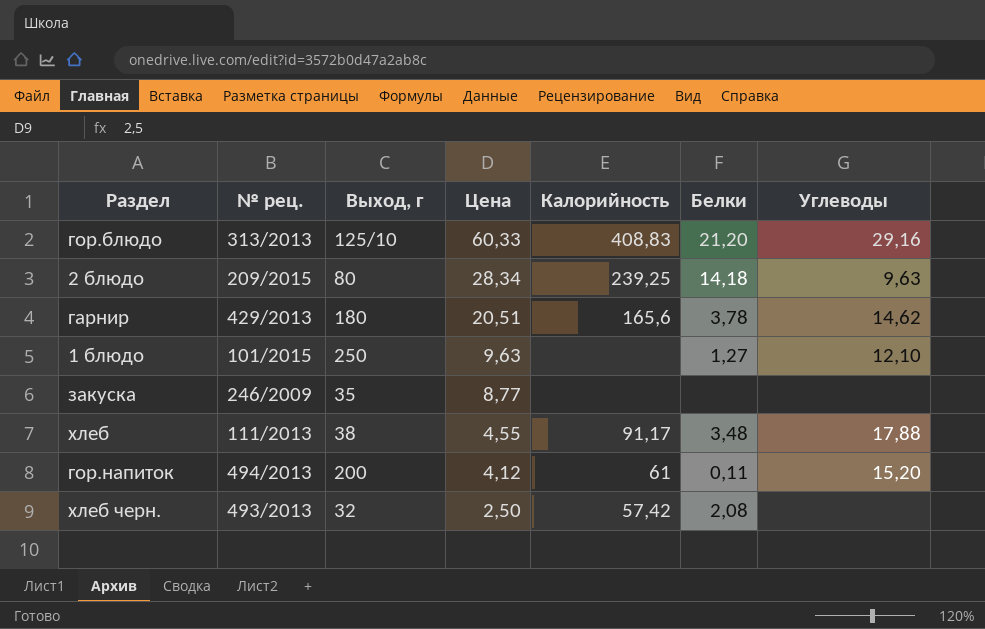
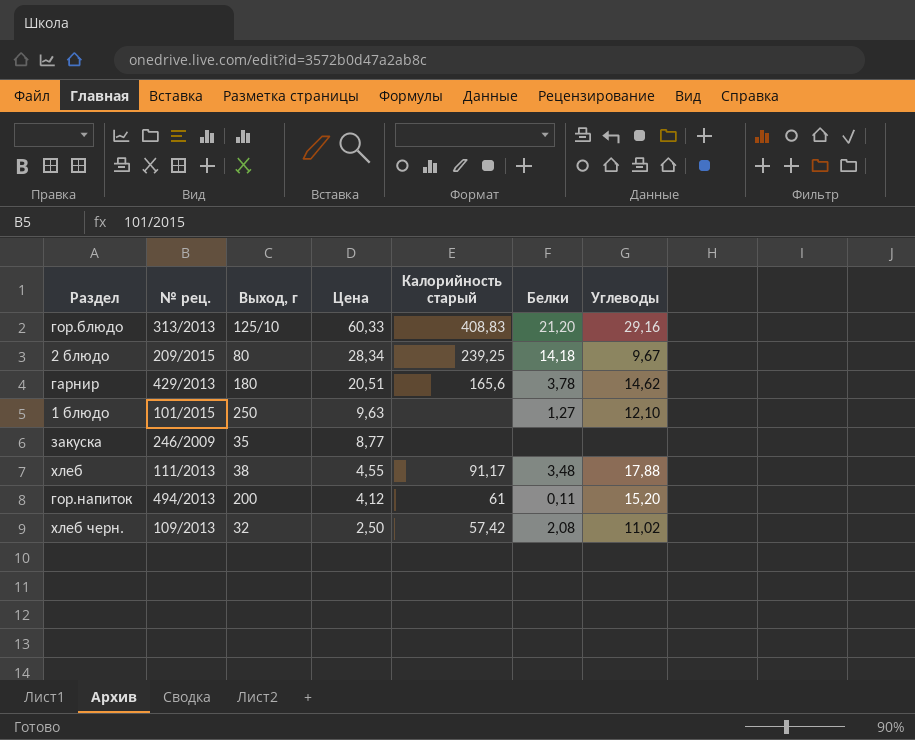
column name: Калорийность -> Калорийность старый
2 блюдо | Углеводы: 9,63 -> 9,67
хлеб черн. | № рец.: 493/2013 -> 109/2013
хлеб черн. | Углеводы: none -> 11,02

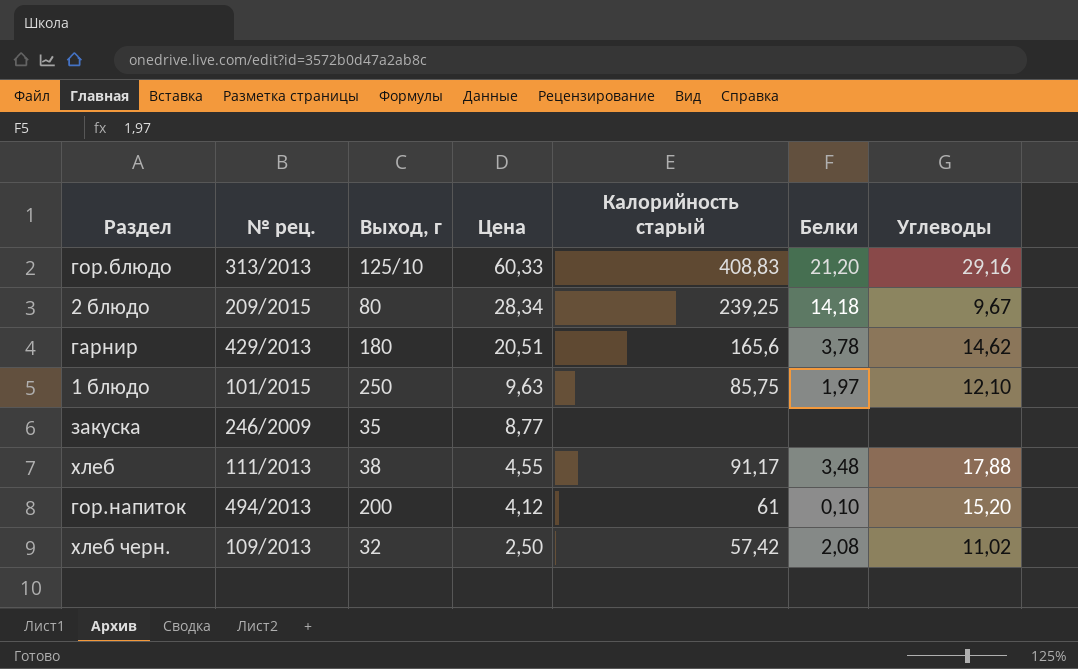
1 блюдо | Калорийность старый: none -> 85,75
1 блюдо | Белки: 1,27 -> 1,97
гор.напиток | Белки: 0,11 -> 0,10

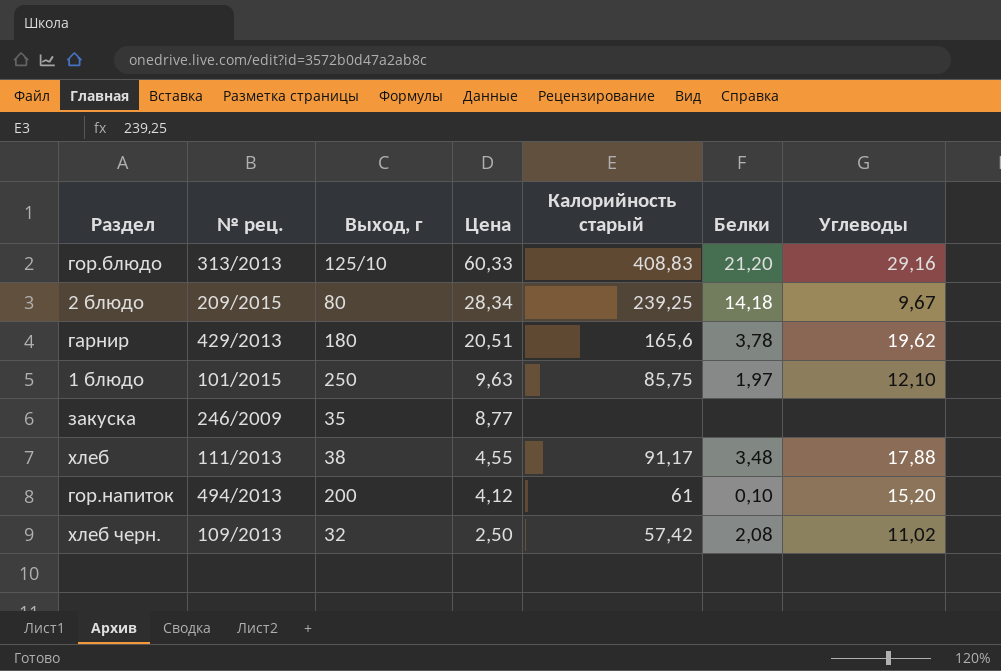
гарнир | Углеводы: 14,62 -> 19,62

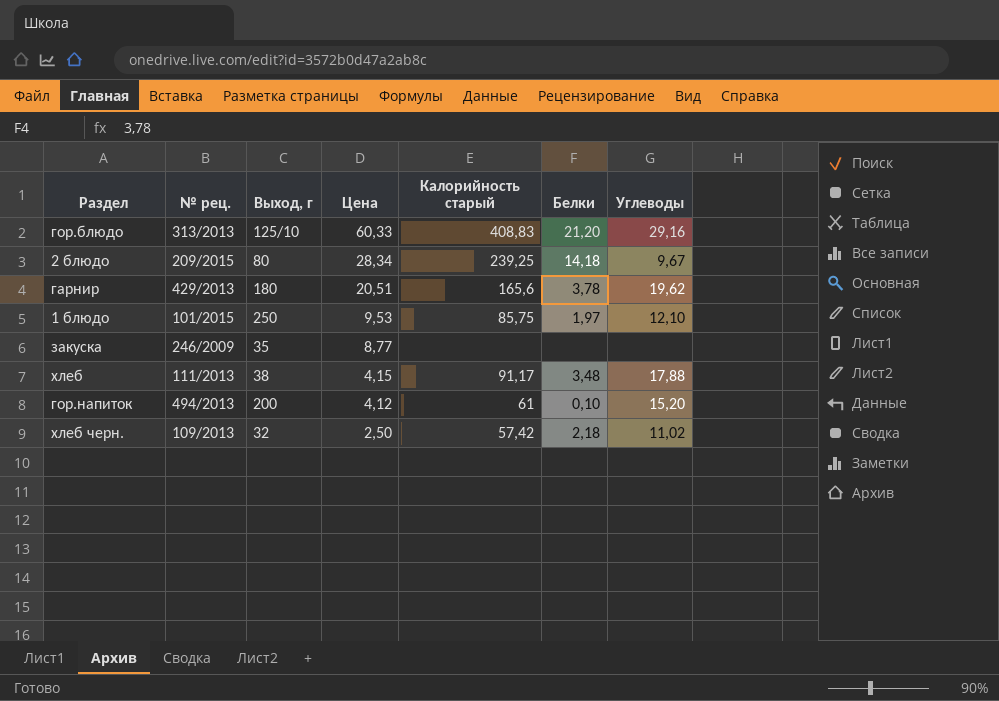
1 блюдо | Цена: 9,63 -> 9,53
хлеб | Цена: 4,55 -> 4,15
хлеб черн. | Белки: 2,08 -> 2,18

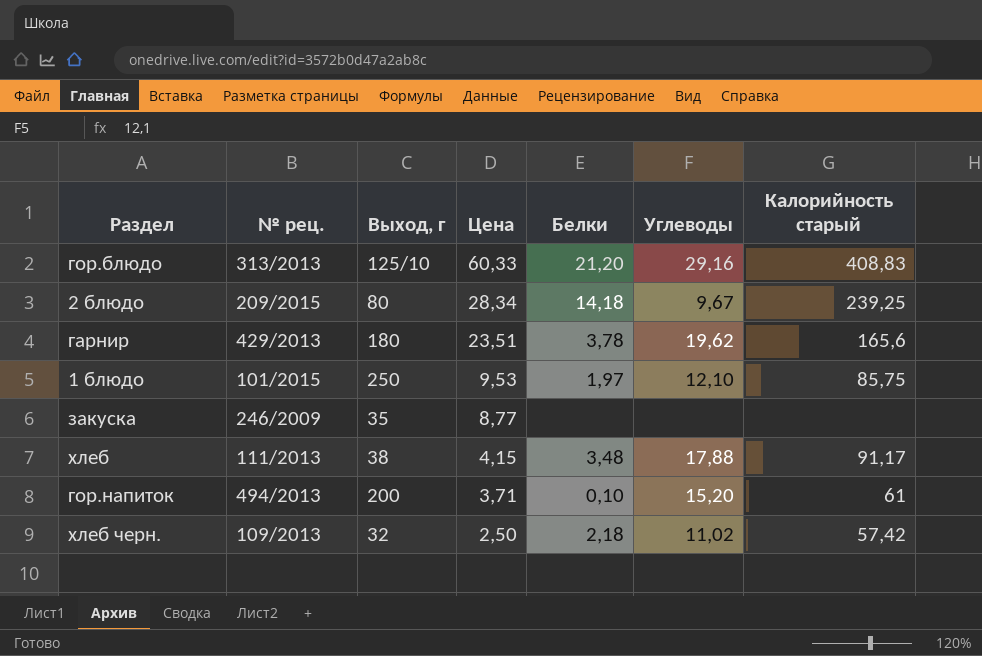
column Калорийность старый | position: 5 -> 7
гарнир | Цена: 20,51 -> 23,51
гор.напиток | Цена: 4,12 -> 3,71

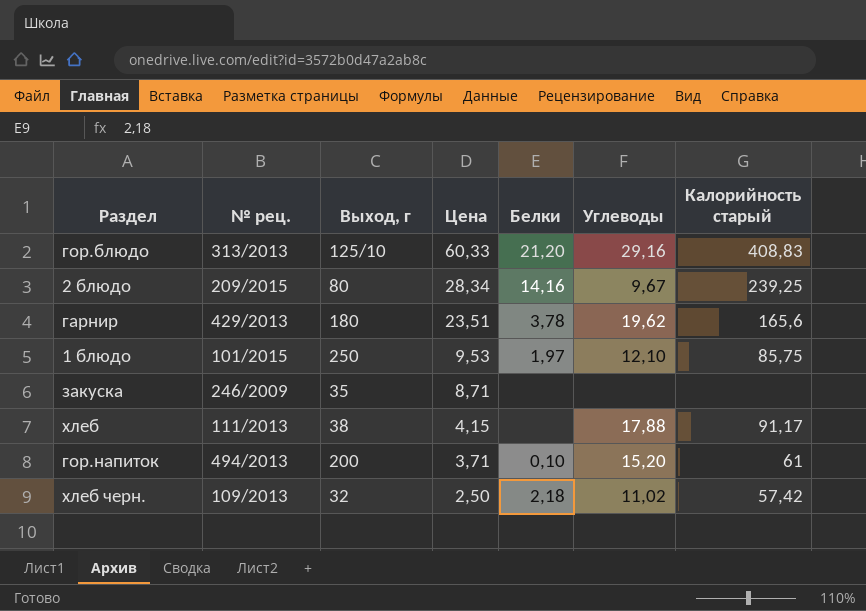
2 блюдо | Белки: 14,18 -> 14,16
закуска | Цена: 8,77 -> 8,71
хлеб | Белки: 3,48 -> none

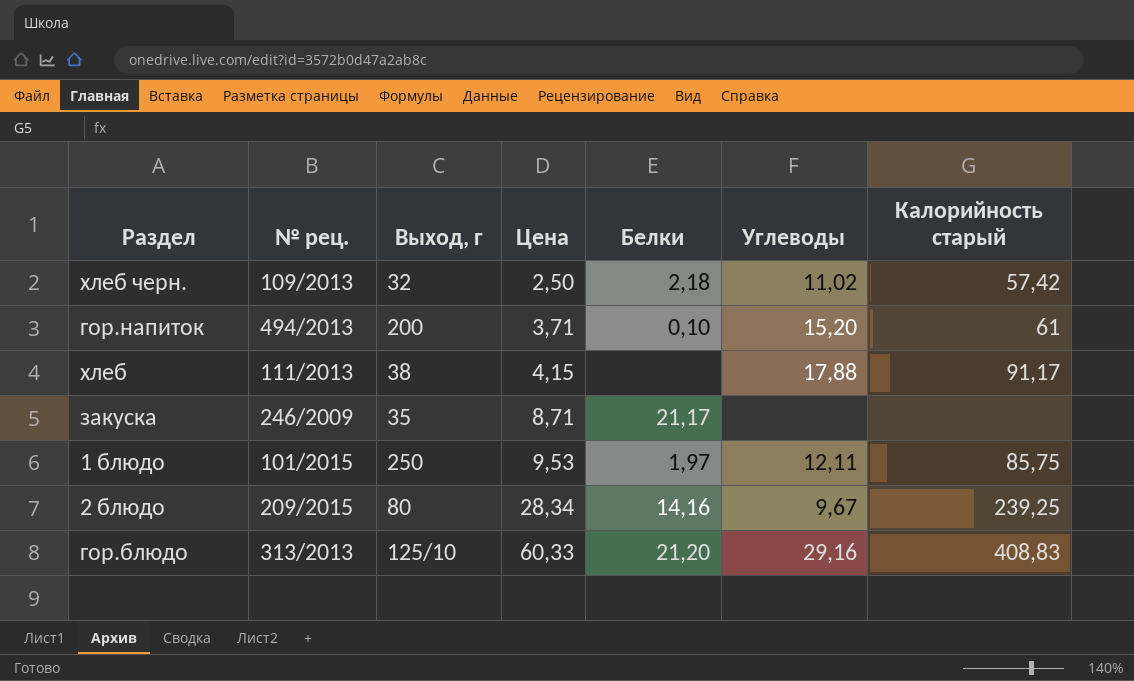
row order: Цена descending -> Цена ascending
row гарнир: 429/2013 | 180 | 23,51 | 3,78 | 19,62 | 165,6 -> none
закуска | Белки: none -> 21,17
1 блюдо | Углеводы: 12,10 -> 12,11

